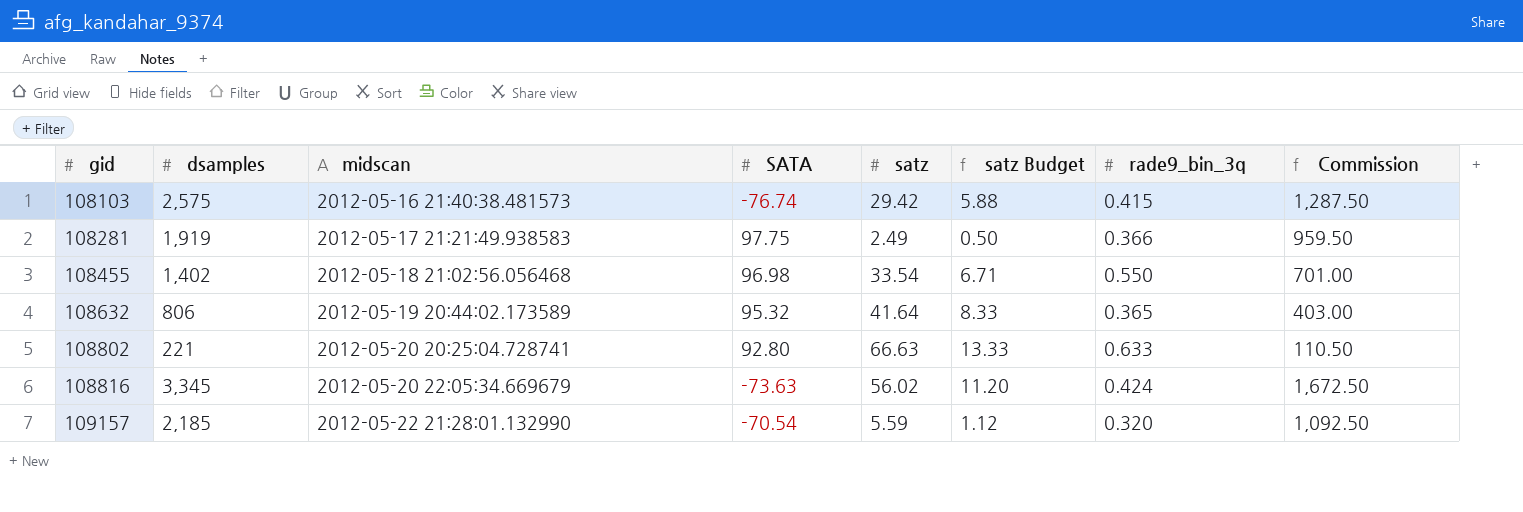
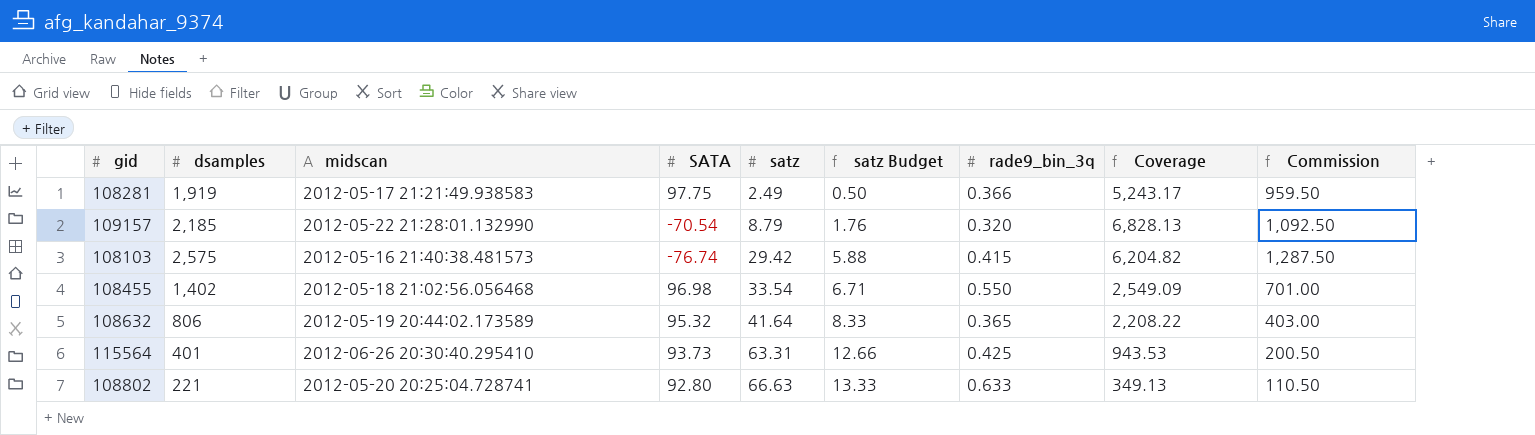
row order: gid ascending -> satz ascending
column Coverage | formula: none -> [dsamples] / [rade9_bin_3q]
row 108816: 3,345 | 2012-05-20 22:05:34.669679 | -73.63 | 56.02 | 11.20 | 0.424 | 1,672.50 -> none
109157 | satz: 5.59 -> 8.79
109157 | satz Budget: 1.12 -> 1.76
row 115564: none -> 401 | 2012-06-26 20:30:40.295410 | 93.73 | 63.31 | 12.66 | 0.425 | 943.53 | 200.50

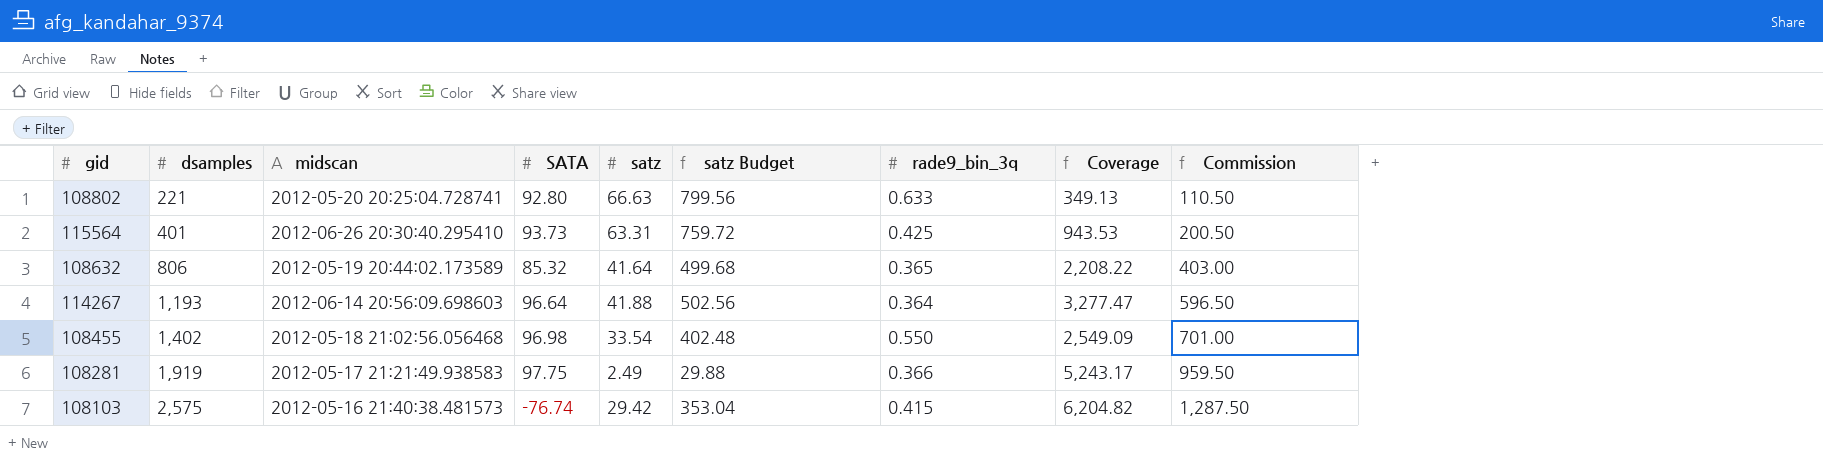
row order: satz ascending -> dsamples ascending
column satz Budget | formula: [satz] * 0.2 -> [satz] * 12
row 109157: 2,185 | 2012-05-22 21:28:01.132990 | -70.54 | 8.79 | 1.76 | 0.320 | 6,828.13 | 1,092.50 -> none
108632 | SATA: 95.32 -> 85.32
row 114267: none -> 1,193 | 2012-06-14 20:56:09.698603 | 96.64 | 41.88 | 502.56 | 0.364 | 3,277.47 | 596.50

